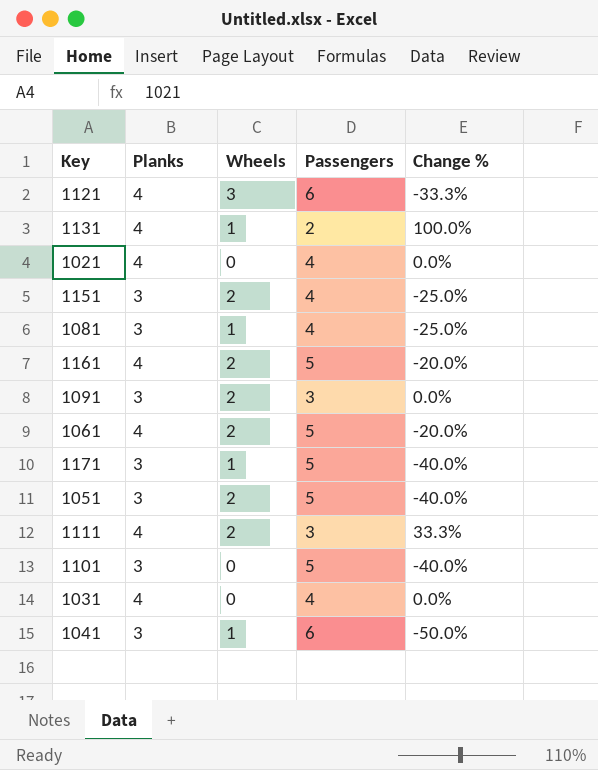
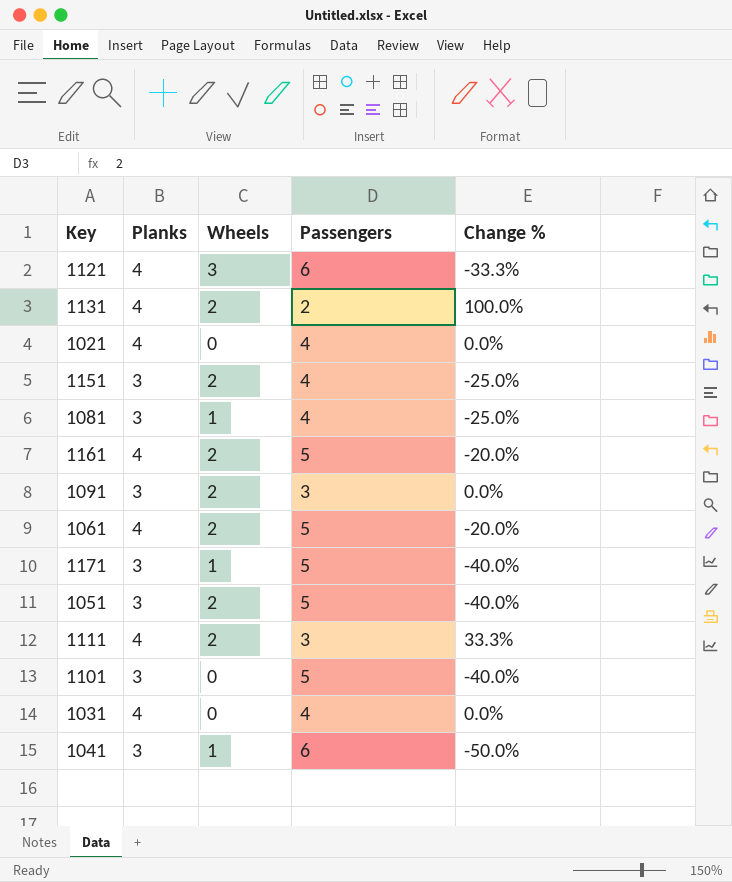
1131 | Wheels: 1 -> 2

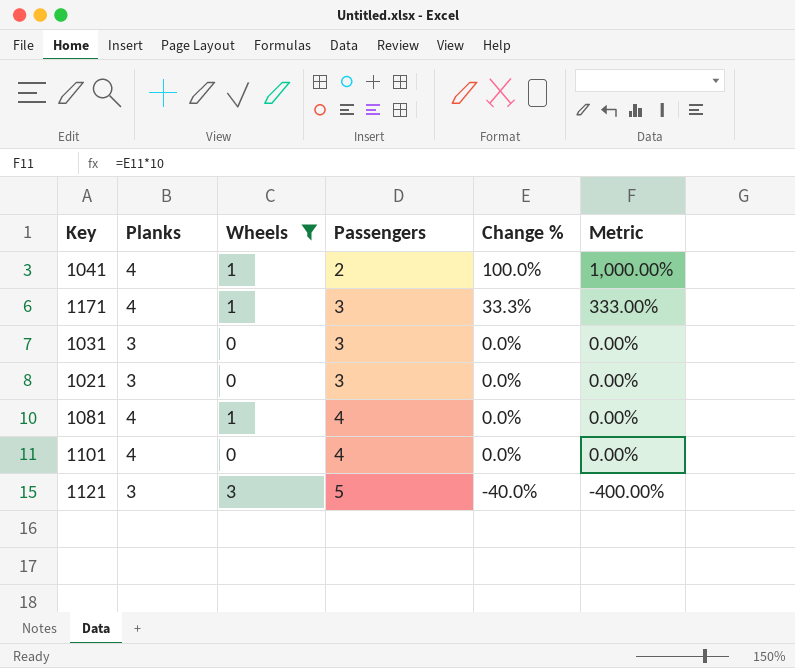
filter: none -> Wheels != 2
row order: none -> Passengers ascending
column Metric | formula: none -> [Change %] * 10
1041 | Planks: 3 -> 4
1041 | Passengers: 6 -> 2
1041 | Change %: -50.0% -> 100.0%
1171 | Planks: 3 -> 4
1171 | Passengers: 5 -> 3
1171 | Change %: -40.0% -> 33.3%
1031 | Planks: 4 -> 3
1031 | Passengers: 4 -> 3
1021 | Planks: 4 -> 3
1021 | Passengers: 4 -> 3
1081 | Planks: 3 -> 4
1081 | Change %: -25.0% -> 0.0%
1101 | Planks: 3 -> 4
1101 | Passengers: 5 -> 4
1101 | Change %: -40.0% -> 0.0%
1121 | Planks: 4 -> 3
1121 | Passengers: 6 -> 5
1121 | Change %: -33.3% -> -40.0%

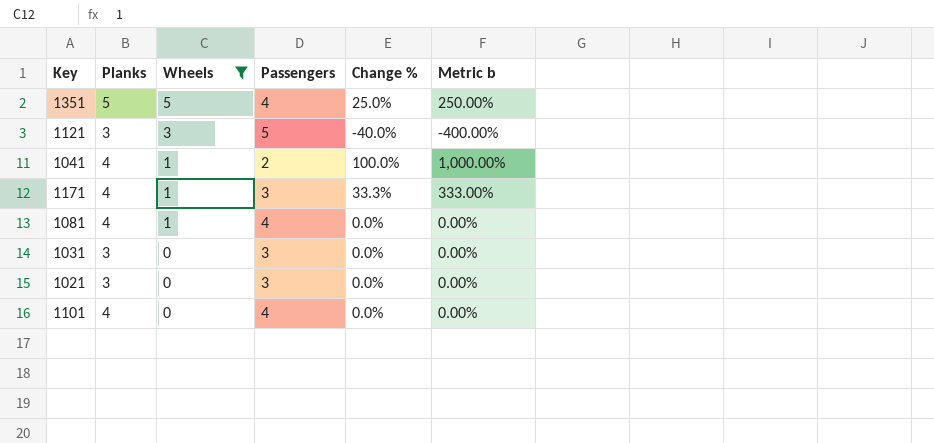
row order: Passengers ascending -> Wheels descending
column name: Metric -> Metric b
row 1351: none -> 5 | 5 | 4 | 25.0% | 250.00%

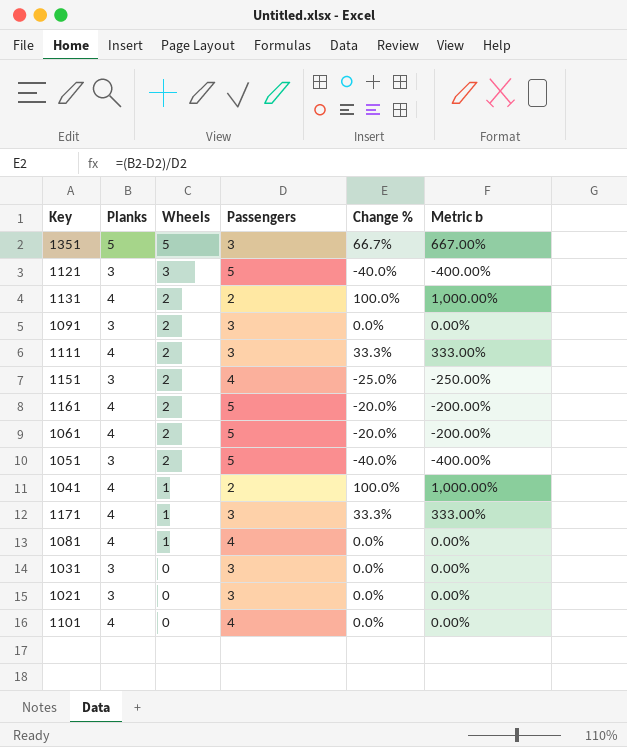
filter: Wheels != 2 -> none
1351 | Passengers: 4 -> 3
1351 | Change %: 25.0% -> 66.7%
1351 | Metric b: 250.00% -> 667.00%

